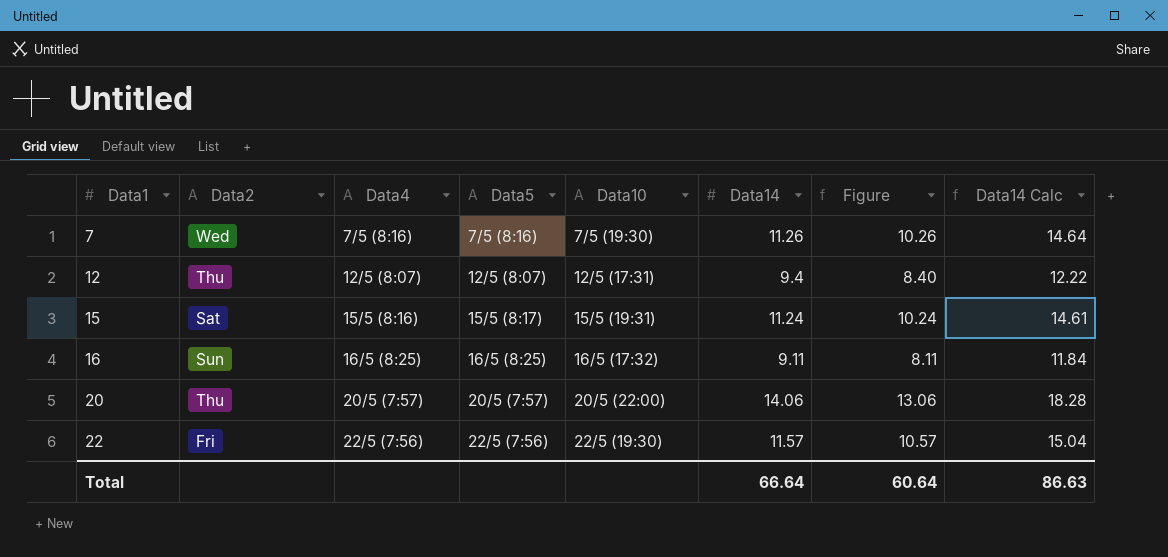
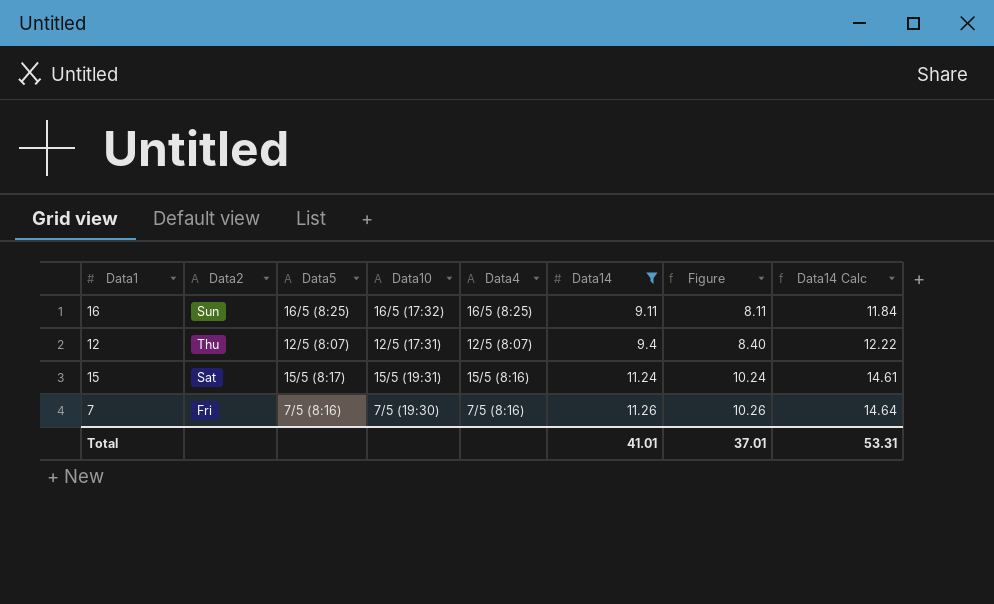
filter: none -> Data14 <= 11.26
row order: Data1 ascending -> Data14 ascending
column Data4 | position: 3 -> 5
7 | Data2: Wed -> Fri
Total | Data14: 66.64 -> 41.01
Total | Figure: 60.64 -> 37.01
Total | Data14 Calc: 86.63 -> 53.31

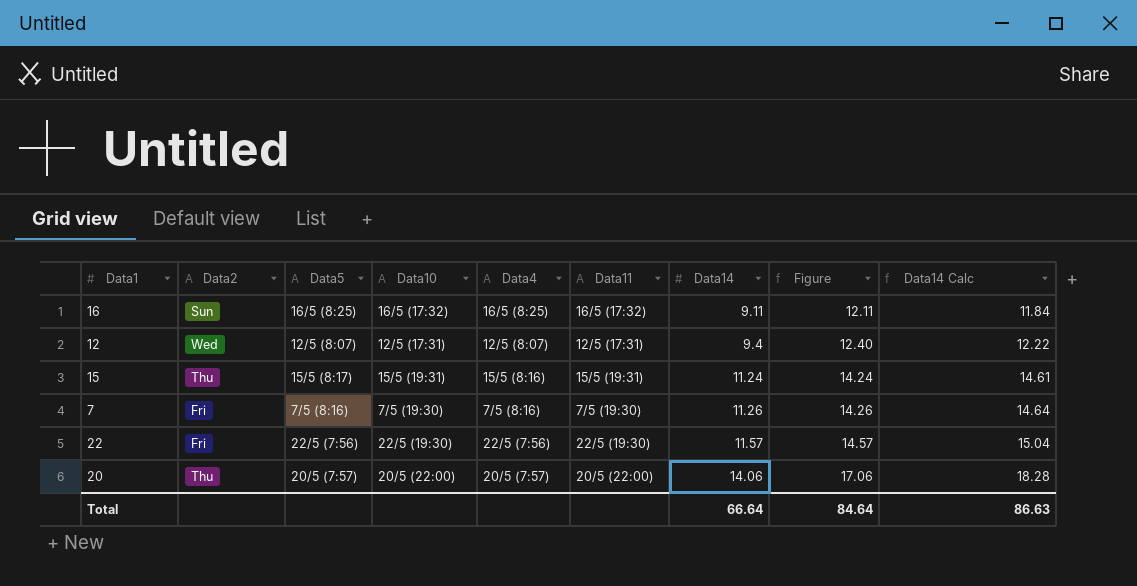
filter: Data14 <= 11.26 -> none
column Data11 | position: none -> 6
column Figure | formula: [Data14] - 1 -> [Data14] + 3
12 | Data2: Thu -> Wed
15 | Data2: Sat -> Thu
Total | Data14: 41.01 -> 66.64
Total | Figure: 37.01 -> 84.64
Total | Data14 Calc: 53.31 -> 86.63

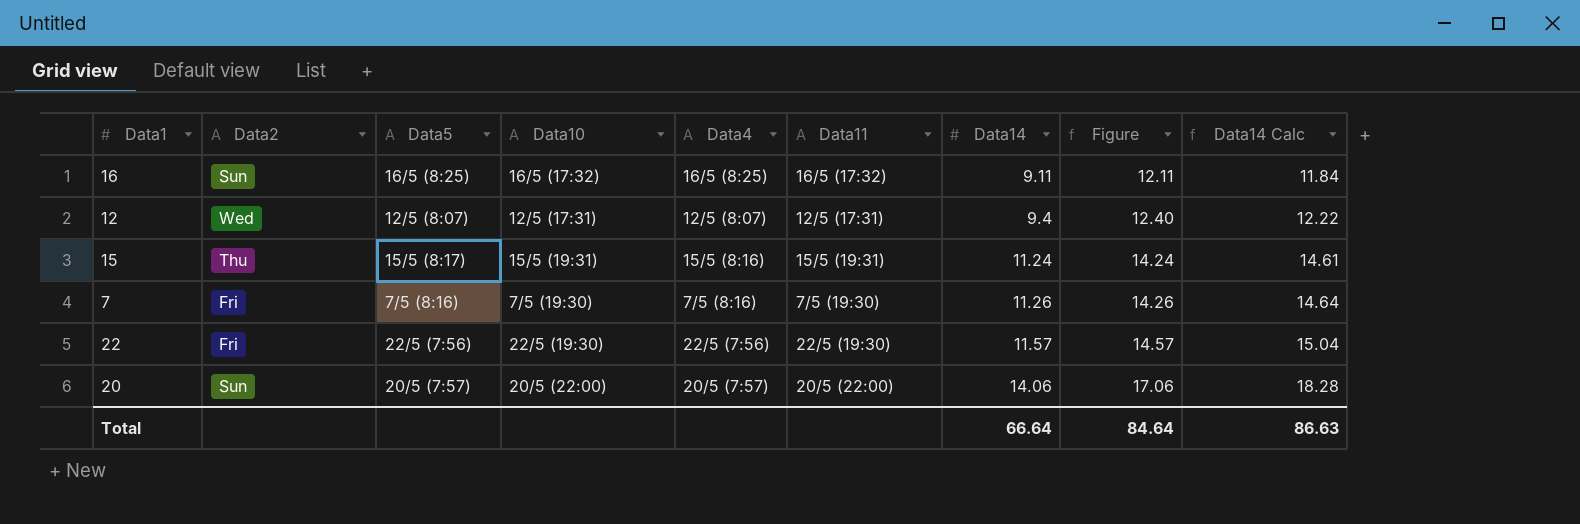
20 | Data2: Thu -> Sun

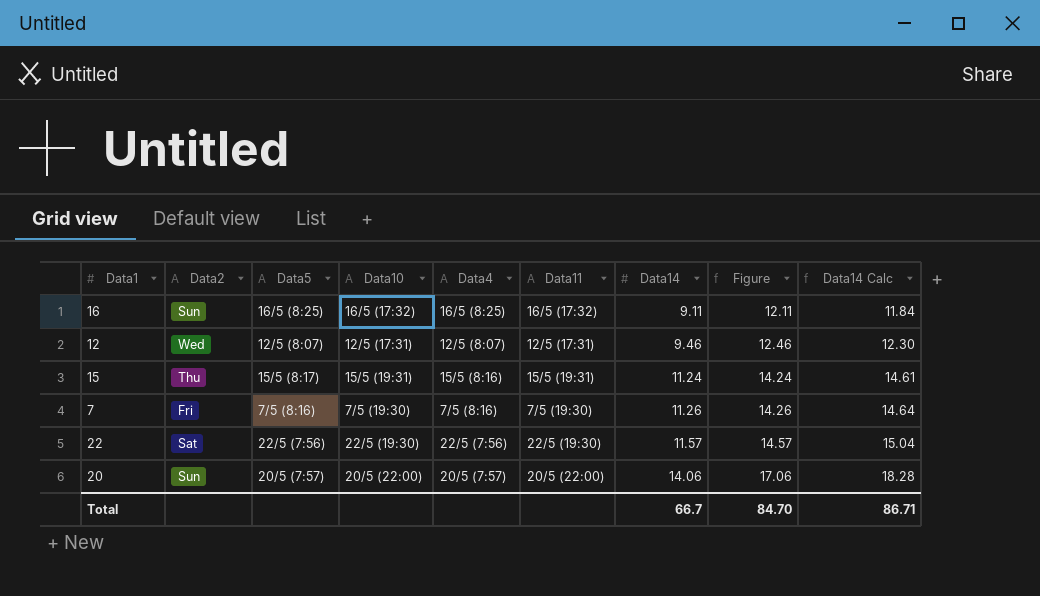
12 | Data14: 9.4 -> 9.46
12 | Figure: 12.40 -> 12.46
12 | Data14 Calc: 12.22 -> 12.30
22 | Data2: Fri -> Sat
Total | Data14: 66.64 -> 66.7
Total | Figure: 84.64 -> 84.70
Total | Data14 Calc: 86.63 -> 86.71

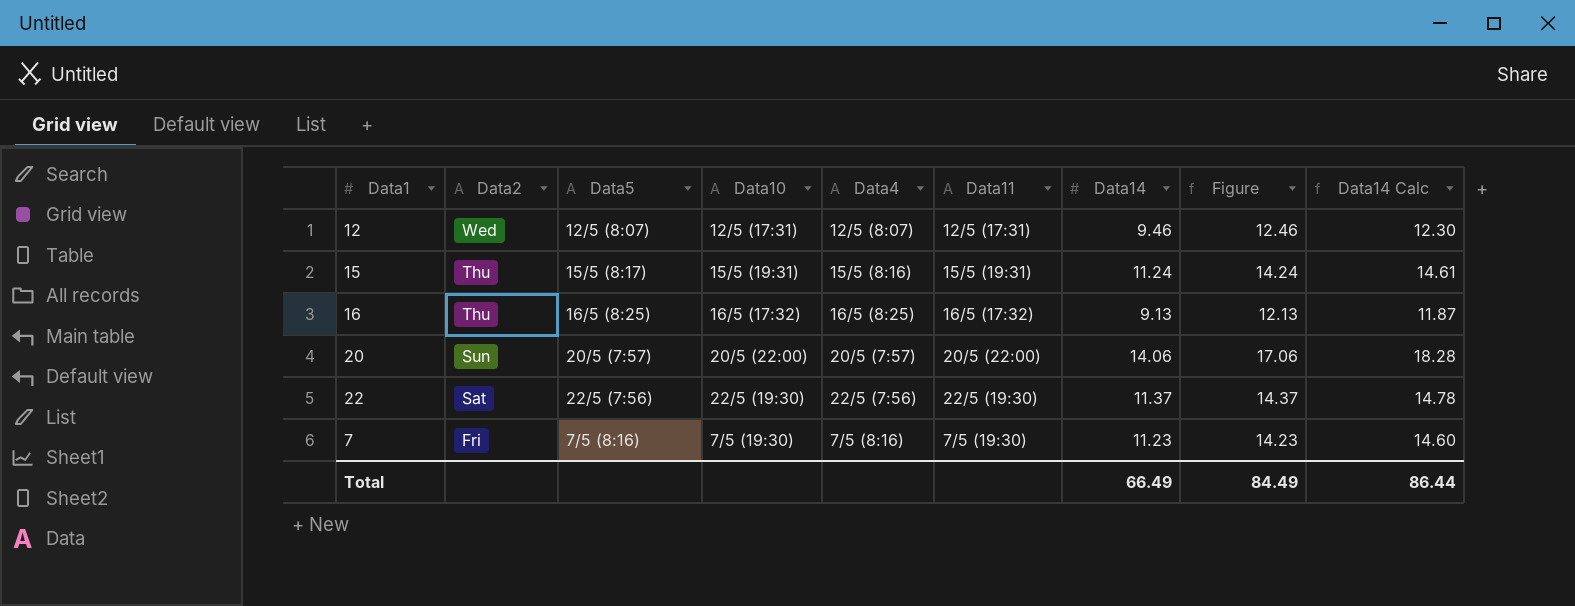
row order: Data14 ascending -> Data2 descending
16 | Data2: Sun -> Thu
16 | Data14: 9.11 -> 9.13
16 | Figure: 12.11 -> 12.13
16 | Data14 Calc: 11.84 -> 11.87
22 | Data14: 11.57 -> 11.37
22 | Figure: 14.57 -> 14.37
22 | Data14 Calc: 15.04 -> 14.78
7 | Data14: 11.26 -> 11.23
7 | Figure: 14.26 -> 14.23
7 | Data14 Calc: 14.64 -> 14.60
Total | Data14: 66.7 -> 66.49
Total | Figure: 84.70 -> 84.49
Total | Data14 Calc: 86.71 -> 86.44

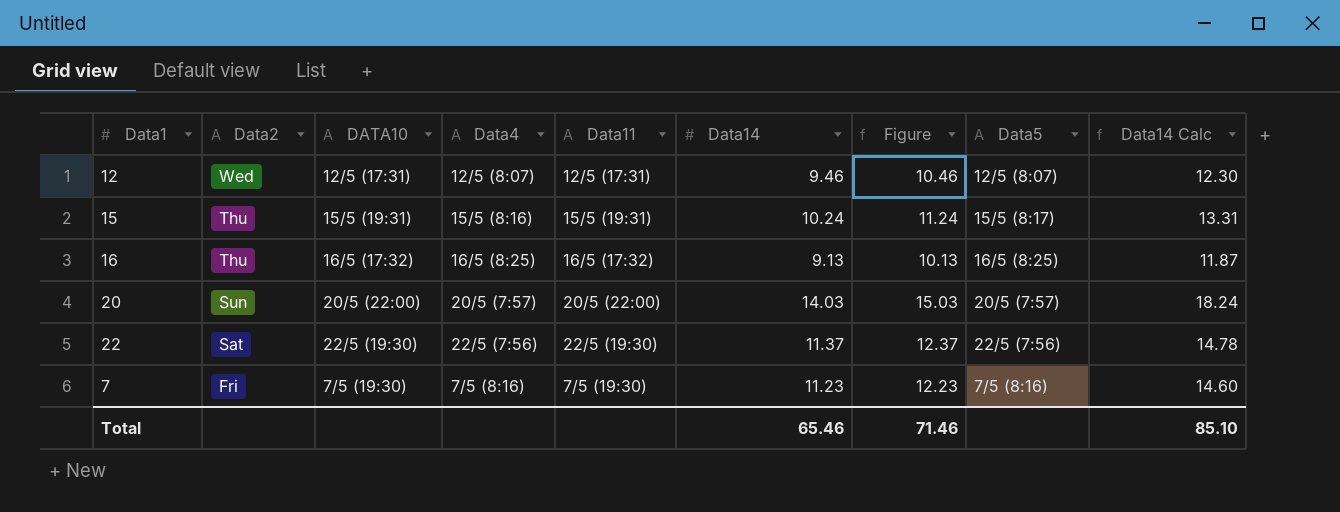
column name: Data10 -> DATA10
column Figure | formula: [Data14] + 3 -> [Data14] + 1
column Data5 | position: 3 -> 8
15 | Data14: 11.24 -> 10.24
15 | Data14 Calc: 14.61 -> 13.31
20 | Data14: 14.06 -> 14.03
20 | Data14 Calc: 18.28 -> 18.24
Total | Data14: 66.49 -> 65.46
Total | Figure: 84.49 -> 71.46
Total | Data14 Calc: 86.44 -> 85.10

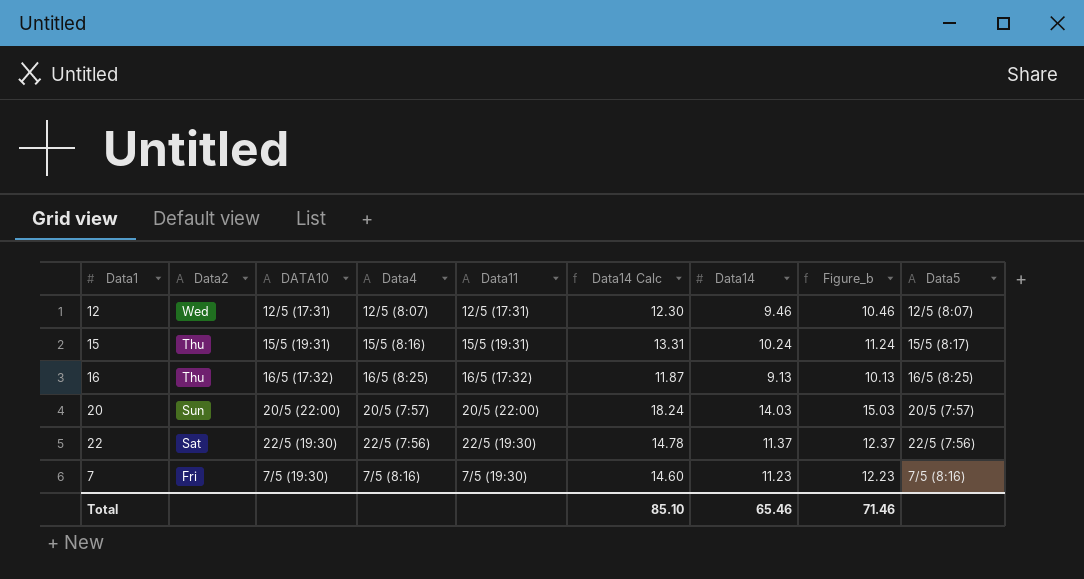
column Data14 Calc | position: 9 -> 6
column name: Figure -> Figure_b

